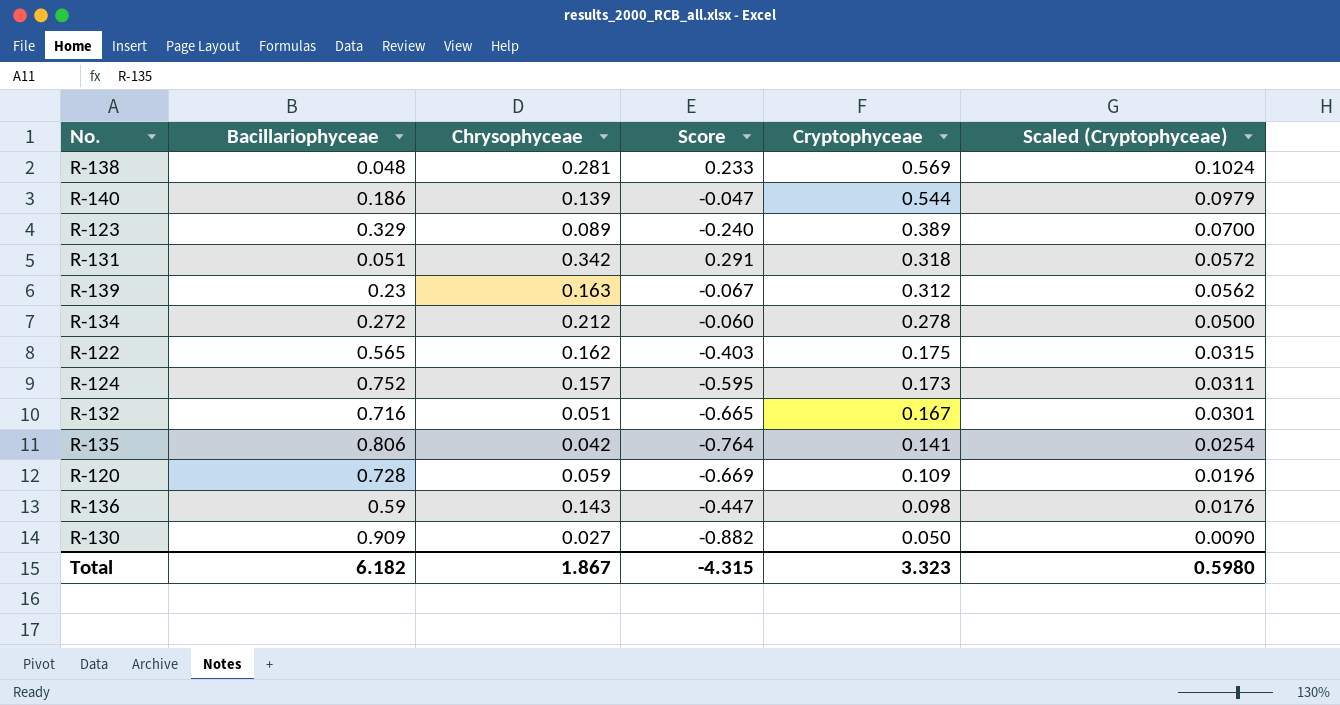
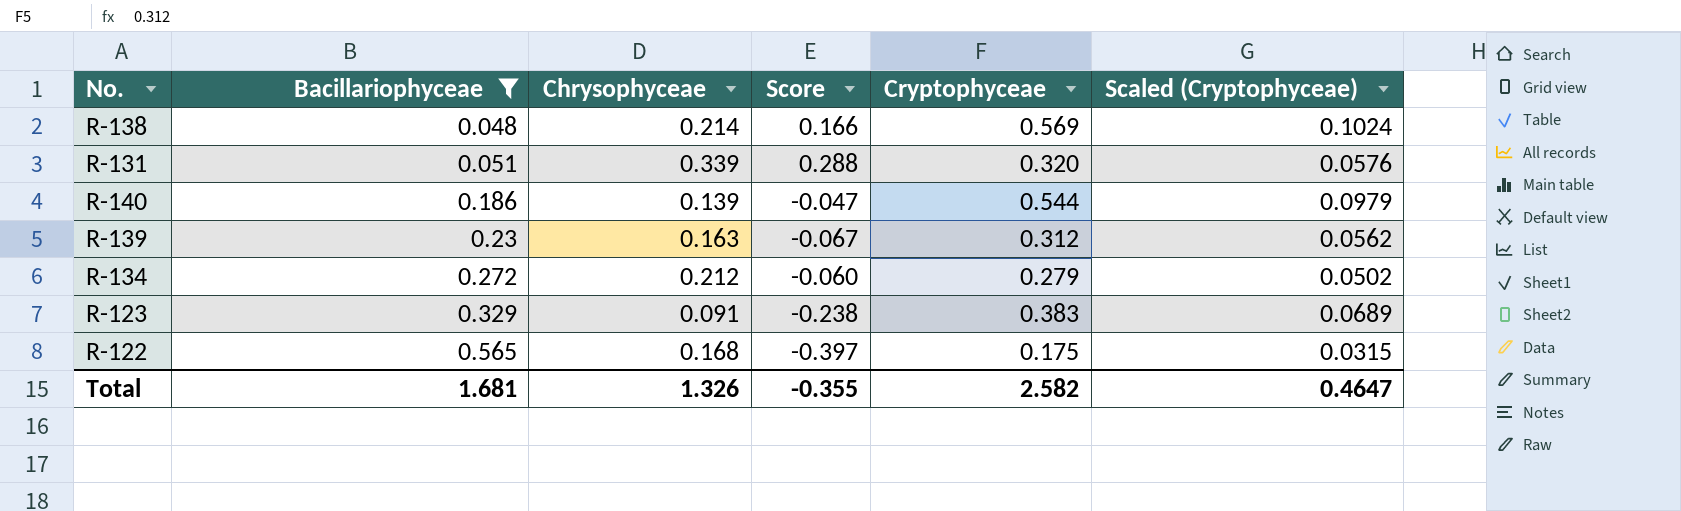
filter: none -> Bacillariophyceae <= 0.565
row order: Cryptophyceae descending -> Bacillariophyceae ascending
R-138 | Chrysophyceae: 0.281 -> 0.214
R-138 | Score: 0.233 -> 0.166
R-131 | Chrysophyceae: 0.342 -> 0.339
R-131 | Score: 0.291 -> 0.288
R-131 | Cryptophyceae: 0.318 -> 0.320
R-131 | Scaled (Cryptophyceae): 0.0572 -> 0.0576
R-134 | Cryptophyceae: 0.278 -> 0.279
R-134 | Scaled (Cryptophyceae): 0.0500 -> 0.0502
R-123 | Chrysophyceae: 0.089 -> 0.091
R-123 | Score: -0.240 -> -0.238
R-123 | Cryptophyceae: 0.389 -> 0.383
R-123 | Scaled (Cryptophyceae): 0.0700 -> 0.0689
R-122 | Chrysophyceae: 0.162 -> 0.168
R-122 | Score: -0.403 -> -0.397
Total | Bacillariophyceae: 6.182 -> 1.681
Total | Chrysophyceae: 1.867 -> 1.326
Total | Score: -4.315 -> -0.355
Total | Cryptophyceae: 3.323 -> 2.582
Total | Scaled (Cryptophyceae): 0.5980 -> 0.4647

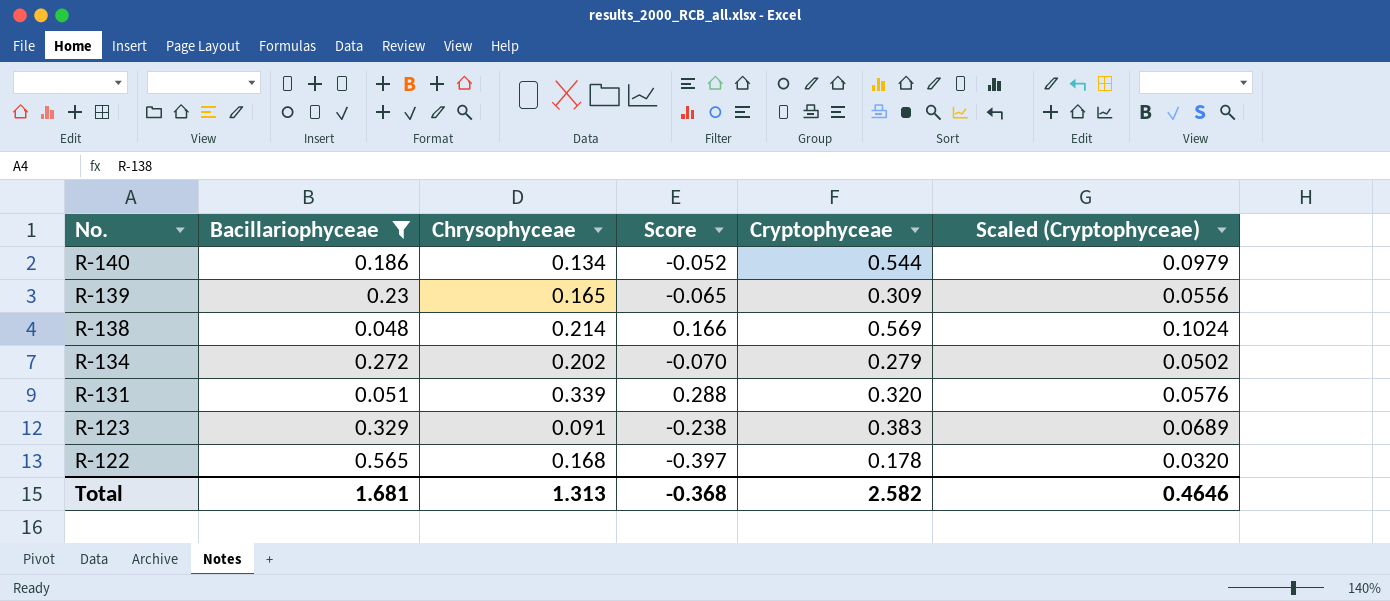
row order: Bacillariophyceae ascending -> No. descending
R-140 | Chrysophyceae: 0.139 -> 0.134
R-140 | Score: -0.047 -> -0.052
R-139 | Chrysophyceae: 0.163 -> 0.165
R-139 | Score: -0.067 -> -0.065
R-139 | Cryptophyceae: 0.312 -> 0.309
R-139 | Scaled (Cryptophyceae): 0.0562 -> 0.0556
R-134 | Chrysophyceae: 0.212 -> 0.202
R-134 | Score: -0.060 -> -0.070
R-122 | Cryptophyceae: 0.175 -> 0.178
R-122 | Scaled (Cryptophyceae): 0.0315 -> 0.0320
Total | Chrysophyceae: 1.326 -> 1.313
Total | Score: -0.355 -> -0.368
Total | Scaled (Cryptophyceae): 0.4647 -> 0.4646

